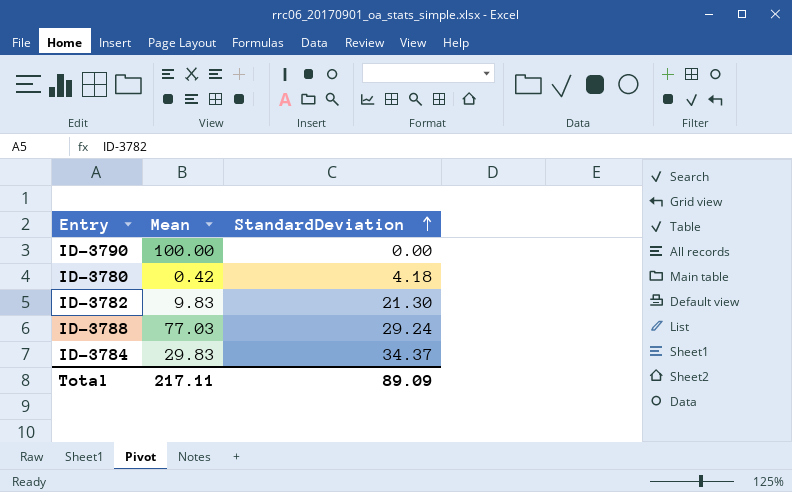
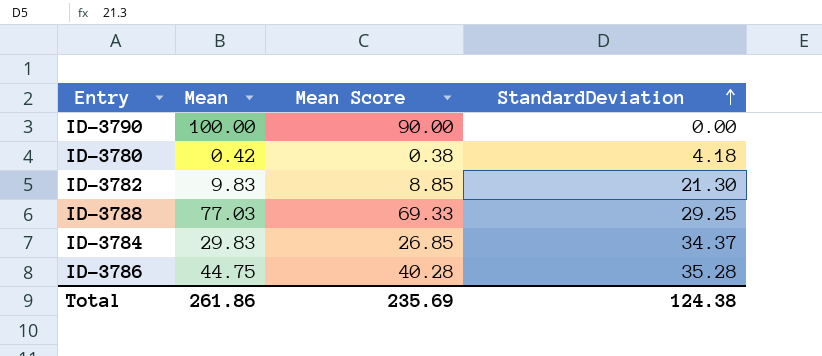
column Mean Score | formula: none -> [Mean] * 0.9
ID-3788 | StandardDeviation: 29.24 -> 29.25
row ID-3786: none -> 44.75 | 40.28 | 35.28
Total | Mean: 217.11 -> 261.86
Total | StandardDeviation: 89.09 -> 124.38

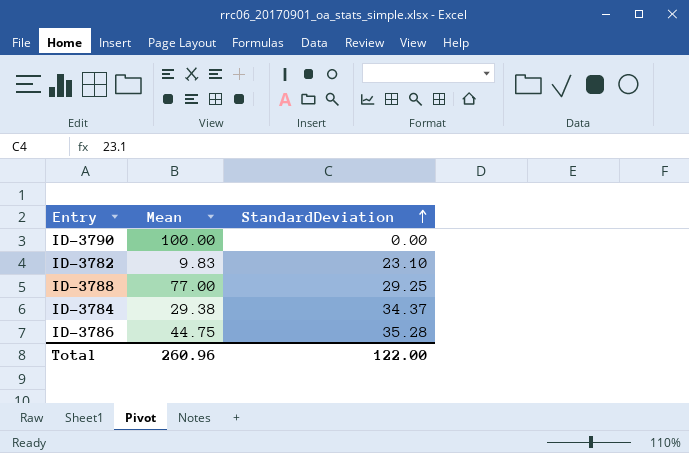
column Mean Score | formula: [Mean] * 0.9 -> none
row ID-3780: 0.42 | 0.38 | 4.18 -> none
ID-3782 | StandardDeviation: 21.30 -> 23.10
ID-3788 | Mean: 77.03 -> 77.00
ID-3784 | Mean: 29.83 -> 29.38
Total | Mean: 261.86 -> 260.96
Total | StandardDeviation: 124.38 -> 122.00

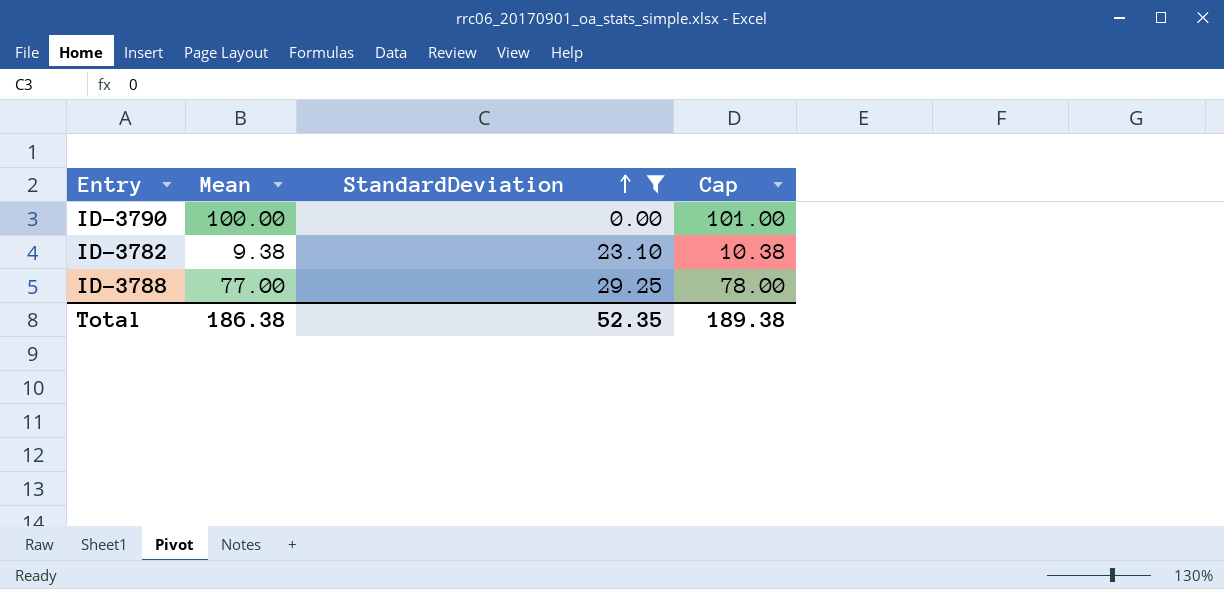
filter: none -> StandardDeviation <= 29.25
column Cap | formula: none -> [Mean] + 1
ID-3782 | Mean: 9.83 -> 9.38
Total | Mean: 260.96 -> 186.38
Total | StandardDeviation: 122.00 -> 52.35

